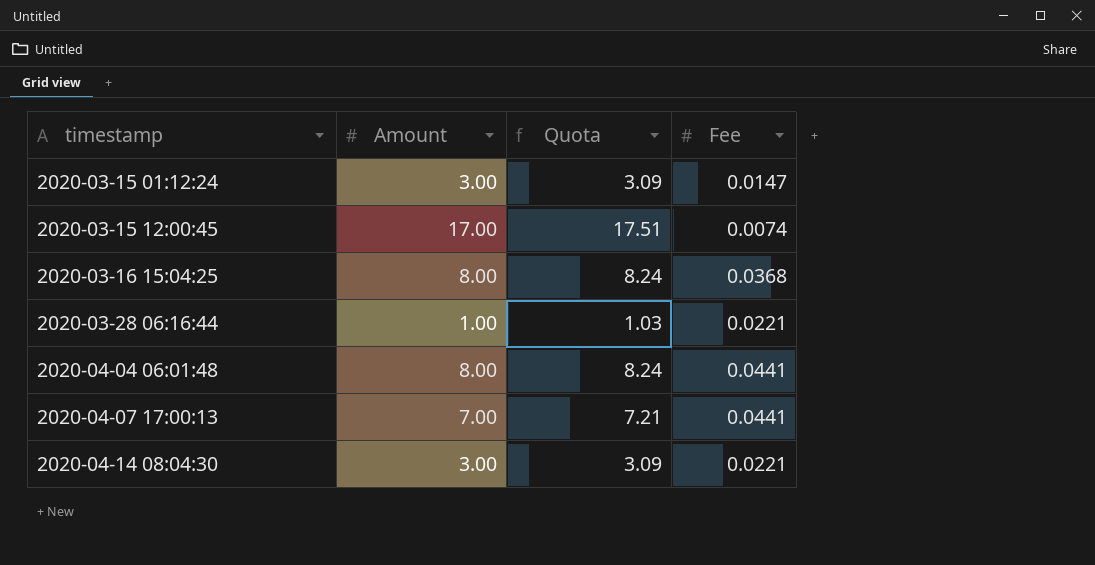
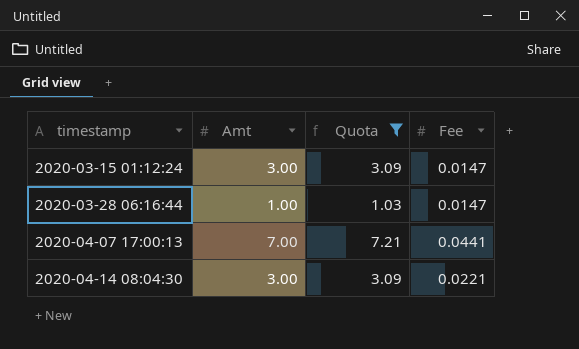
filter: none -> Quota <= 7.21
column name: Amount -> Amt
2020-03-28 06:16:44 | Fee: 0.0221 -> 0.0147

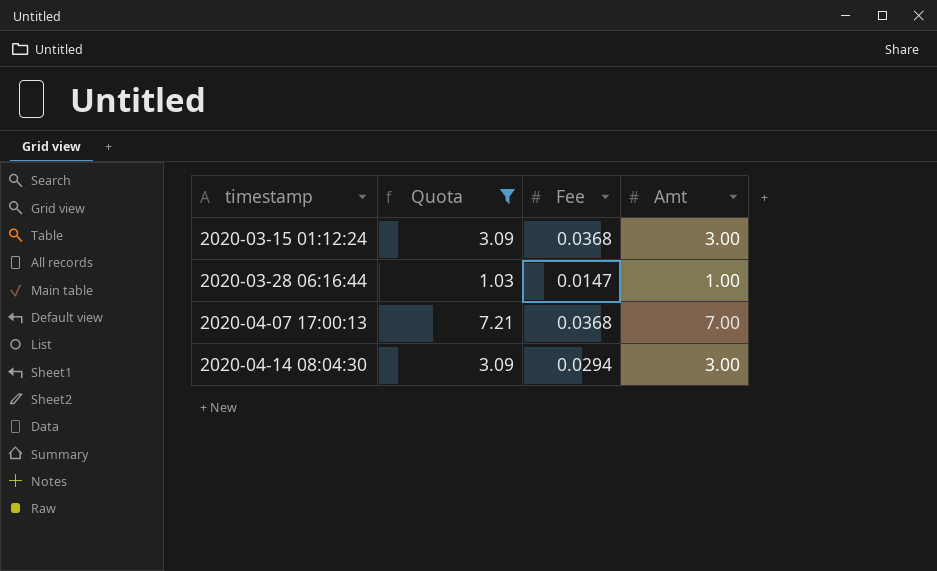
column Amt | position: 2 -> 4
2020-03-15 01:12:24 | Fee: 0.0147 -> 0.0368
2020-04-07 17:00:13 | Fee: 0.0441 -> 0.0368
2020-04-14 08:04:30 | Fee: 0.0221 -> 0.0294

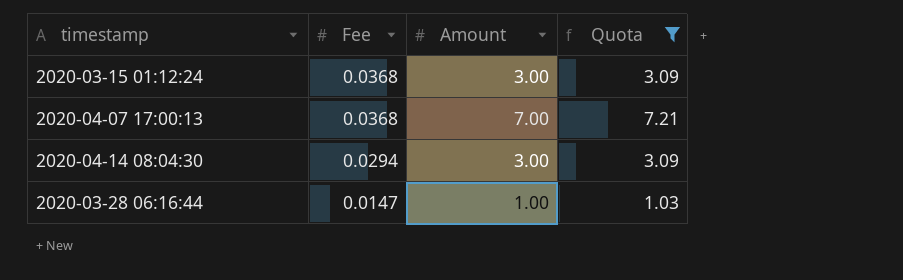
row order: timestamp ascending -> Fee descending
column name: Amt -> Amount
column Quota | position: 2 -> 4

